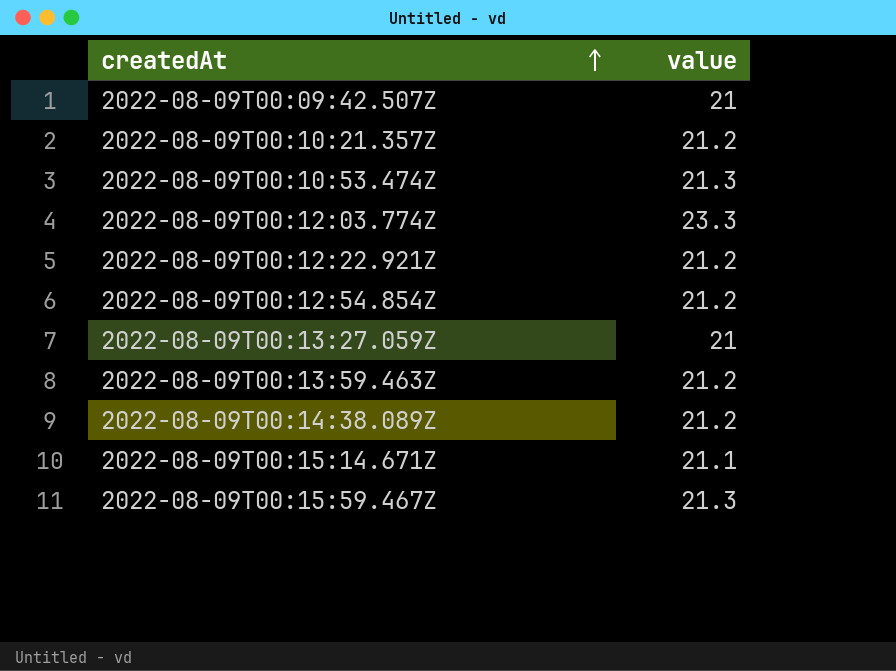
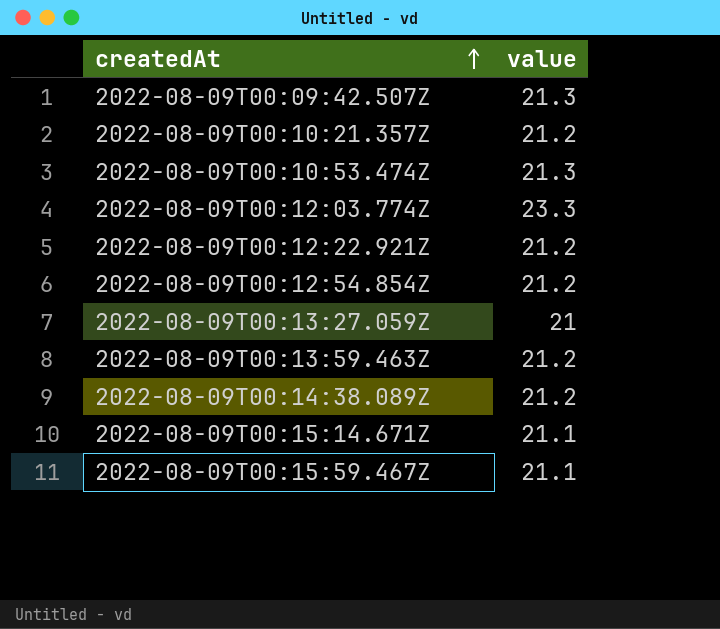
2022-08-09T00:09:42.507Z | value: 21 -> 21.3
2022-08-09T00:15:59.467Z | value: 21.3 -> 21.1

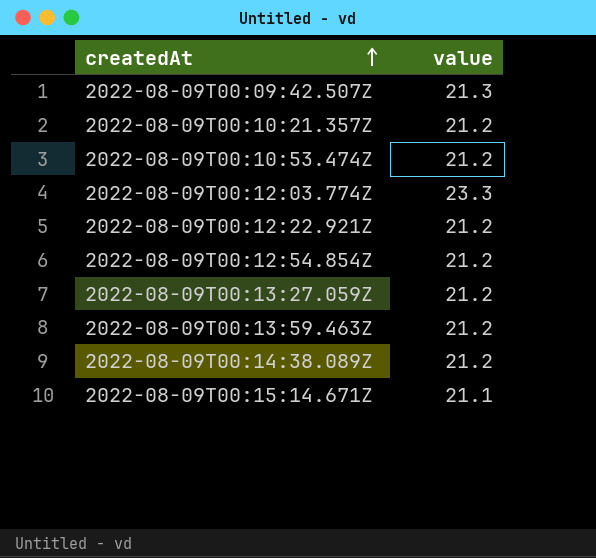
row 2022-08-09T00:15:59.467Z: 21.1 -> none
2022-08-09T00:10:53.474Z | value: 21.3 -> 21.2
2022-08-09T00:13:27.059Z | value: 21 -> 21.2

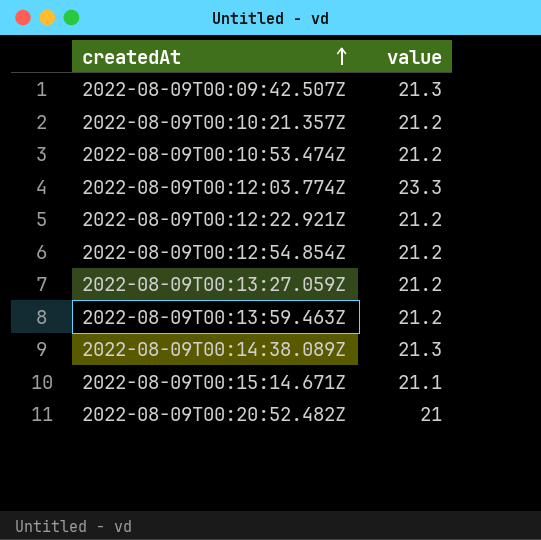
2022-08-09T00:14:38.089Z | value: 21.2 -> 21.3
row 2022-08-09T00:20:52.482Z: none -> 21

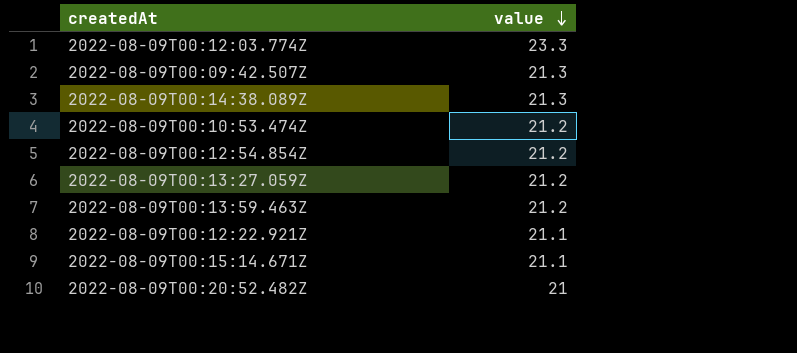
row order: createdAt ascending -> value descending
row 2022-08-09T00:10:21.357Z: 21.2 -> none
2022-08-09T00:12:22.921Z | value: 21.2 -> 21.1

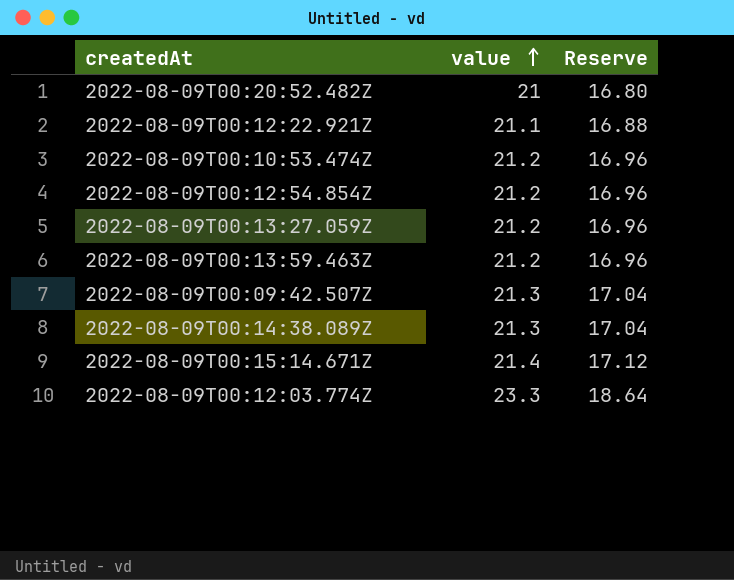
row order: value descending -> value ascending
column Reserve | formula: none -> [value] * 0.8
2022-08-09T00:15:14.671Z | value: 21.1 -> 21.4

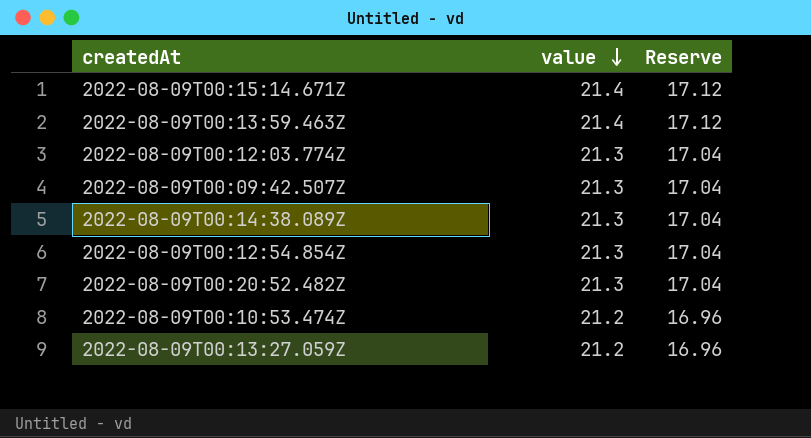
row order: value ascending -> value descending
row 2022-08-09T00:12:22.921Z: 21.1 | 16.88 -> none
2022-08-09T00:13:59.463Z | value: 21.2 -> 21.4
2022-08-09T00:13:59.463Z | Reserve: 16.96 -> 17.12
2022-08-09T00:12:03.774Z | value: 23.3 -> 21.3
2022-08-09T00:12:03.774Z | Reserve: 18.64 -> 17.04
2022-08-09T00:12:54.854Z | value: 21.2 -> 21.3
2022-08-09T00:12:54.854Z | Reserve: 16.96 -> 17.04
2022-08-09T00:20:52.482Z | value: 21 -> 21.3
2022-08-09T00:20:52.482Z | Reserve: 16.80 -> 17.04

